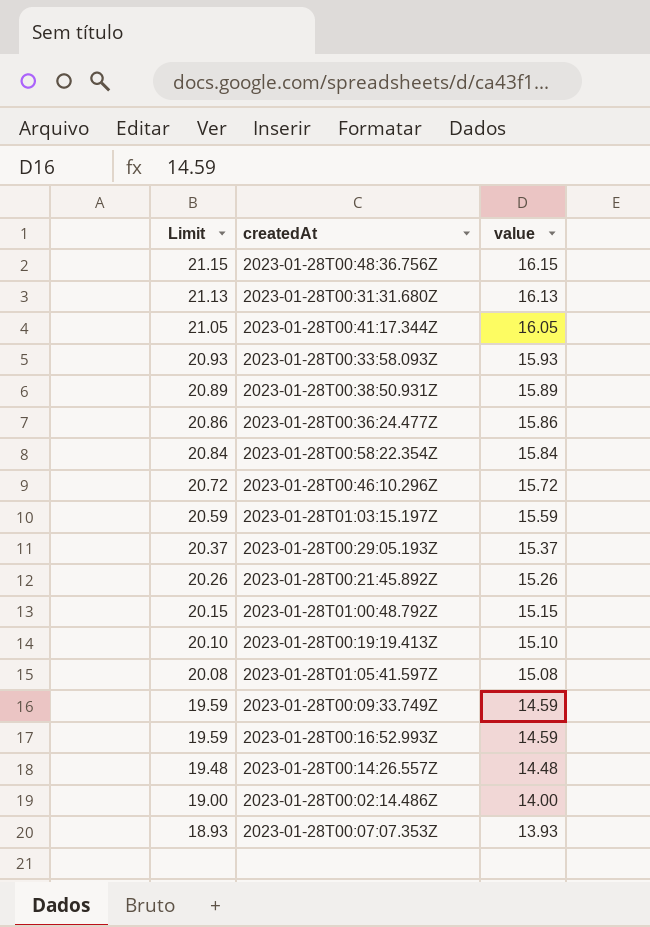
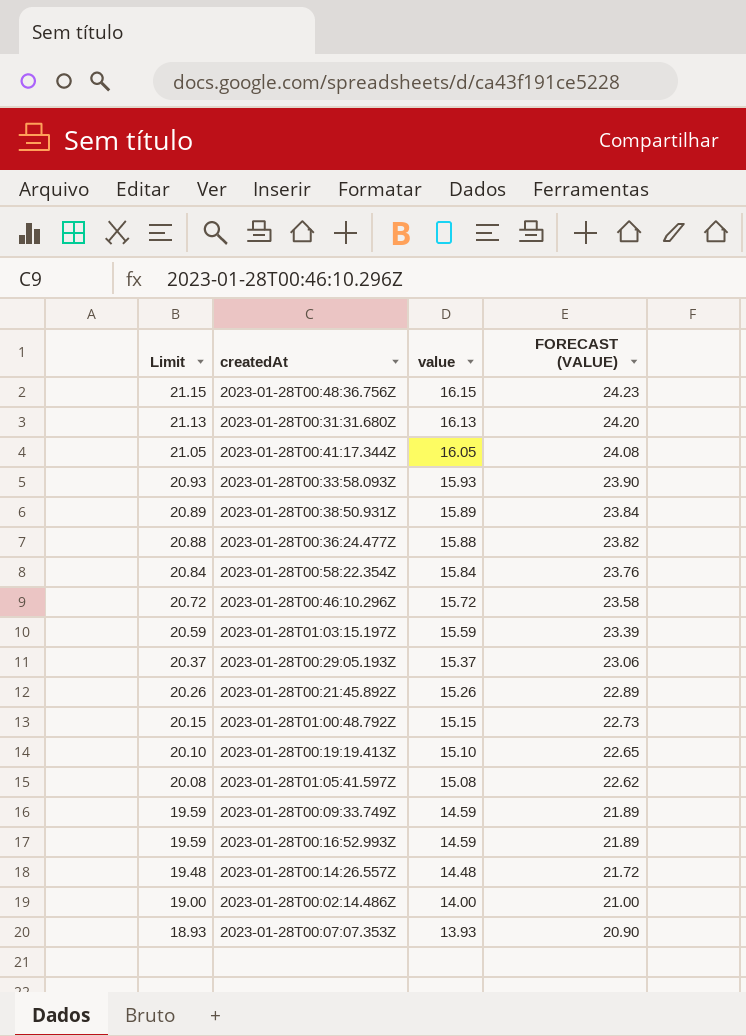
column FORECAST (VALUE) | formula: none -> [value] * 1.5
2023-01-28T00:36:24.477Z | Limit: 20.86 -> 20.88
2023-01-28T00:36:24.477Z | value: 15.86 -> 15.88

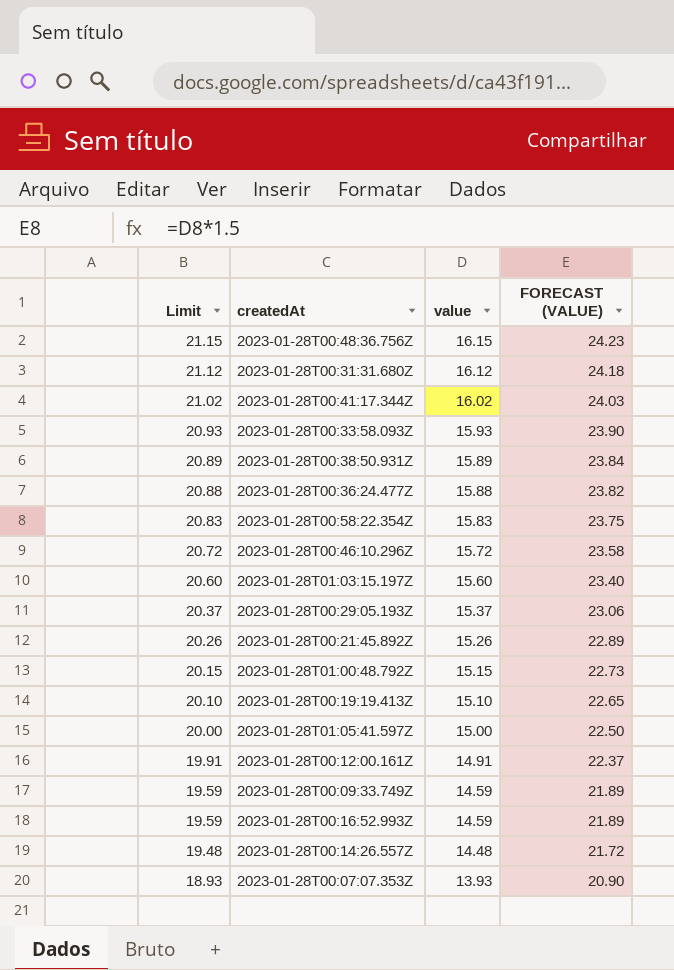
row 2023-01-28T00:02:14.486Z: 19.00 | 14.00 | 21.00 -> none
2023-01-28T00:31:31.680Z | Limit: 21.13 -> 21.12
2023-01-28T00:31:31.680Z | value: 16.13 -> 16.12
2023-01-28T00:31:31.680Z | FORECAST (VALUE): 24.20 -> 24.18
2023-01-28T00:41:17.344Z | Limit: 21.05 -> 21.02
2023-01-28T00:41:17.344Z | value: 16.05 -> 16.02
2023-01-28T00:41:17.344Z | FORECAST (VALUE): 24.08 -> 24.03
2023-01-28T00:58:22.354Z | Limit: 20.84 -> 20.83
2023-01-28T00:58:22.354Z | value: 15.84 -> 15.83
2023-01-28T00:58:22.354Z | FORECAST (VALUE): 23.76 -> 23.75
2023-01-28T01:03:15.197Z | Limit: 20.59 -> 20.60
2023-01-28T01:03:15.197Z | value: 15.59 -> 15.60
2023-01-28T01:03:15.197Z | FORECAST (VALUE): 23.39 -> 23.40
2023-01-28T01:05:41.597Z | Limit: 20.08 -> 20.00
2023-01-28T01:05:41.597Z | value: 15.08 -> 15.00
2023-01-28T01:05:41.597Z | FORECAST (VALUE): 22.62 -> 22.50
row 2023-01-28T00:12:00.161Z: none -> 19.91 | 14.91 | 22.37

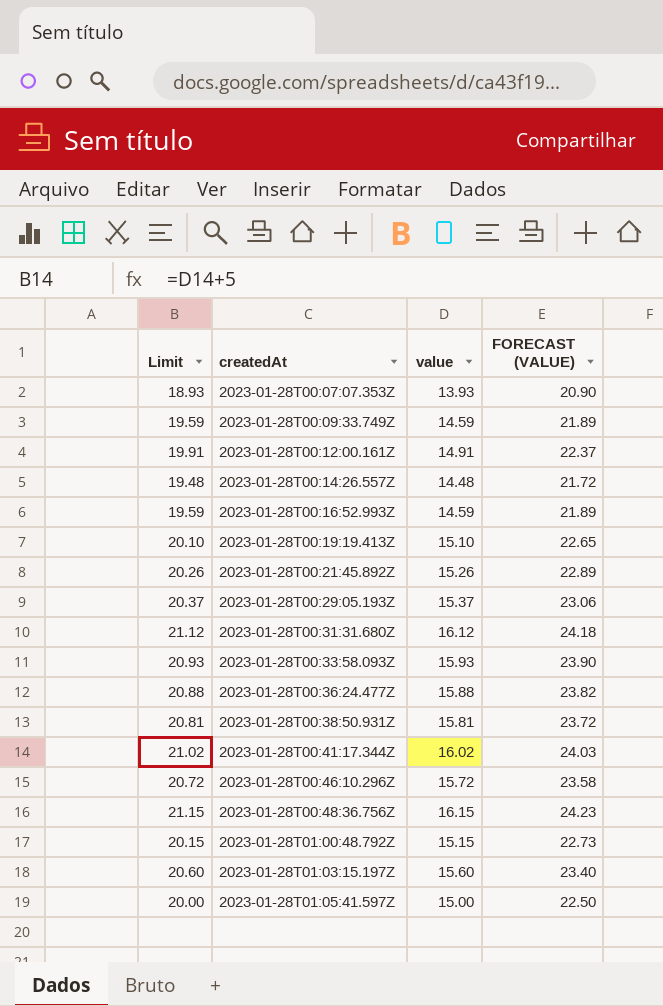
row order: Limit descending -> createdAt ascending
row 2023-01-28T00:58:22.354Z: 20.83 | 15.83 | 23.75 -> none
2023-01-28T00:38:50.931Z | Limit: 20.89 -> 20.81
2023-01-28T00:38:50.931Z | value: 15.89 -> 15.81
2023-01-28T00:38:50.931Z | FORECAST (VALUE): 23.84 -> 23.72

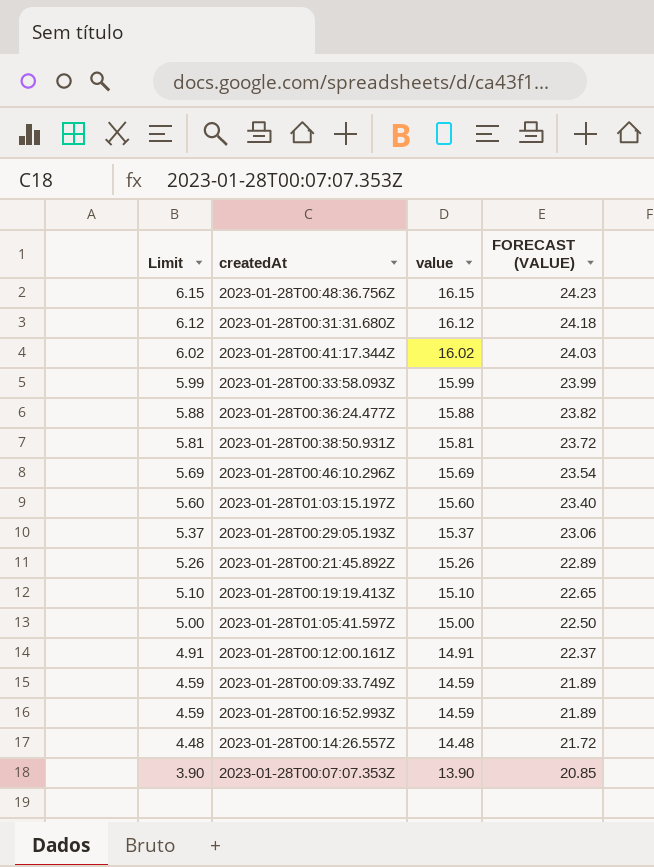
row order: createdAt ascending -> Limit descending
column Limit | formula: [value] + 5 -> [value] - 10
row 2023-01-28T01:00:48.792Z: 20.15 | 15.15 | 22.73 -> none
2023-01-28T00:33:58.093Z | value: 15.93 -> 15.99
2023-01-28T00:33:58.093Z | FORECAST (VALUE): 23.90 -> 23.99
2023-01-28T00:46:10.296Z | value: 15.72 -> 15.69
2023-01-28T00:46:10.296Z | FORECAST (VALUE): 23.58 -> 23.54
2023-01-28T00:07:07.353Z | value: 13.93 -> 13.90
2023-01-28T00:07:07.353Z | FORECAST (VALUE): 20.90 -> 20.85

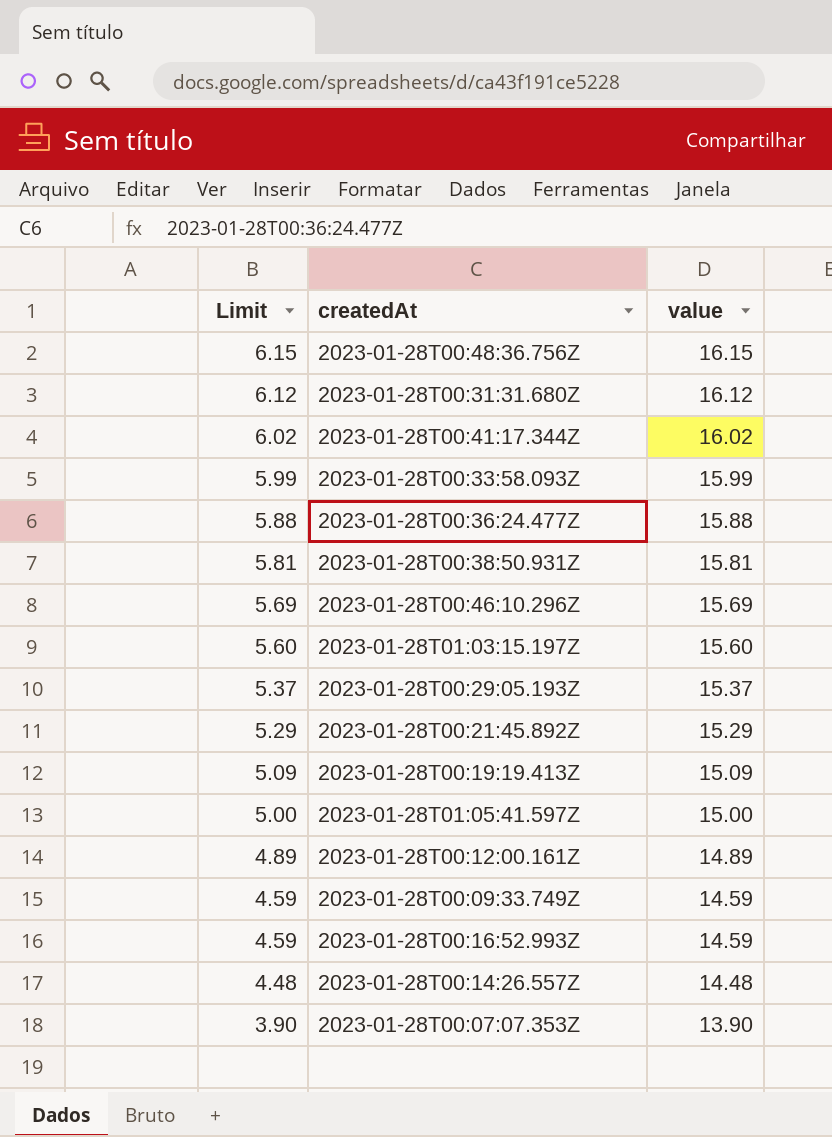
column FORECAST (VALUE) | formula: [value] * 1.5 -> none
2023-01-28T00:21:45.892Z | Limit: 5.26 -> 5.29
2023-01-28T00:21:45.892Z | value: 15.26 -> 15.29
2023-01-28T00:19:19.413Z | Limit: 5.10 -> 5.09
2023-01-28T00:19:19.413Z | value: 15.10 -> 15.09
2023-01-28T00:12:00.161Z | Limit: 4.91 -> 4.89
2023-01-28T00:12:00.161Z | value: 14.91 -> 14.89

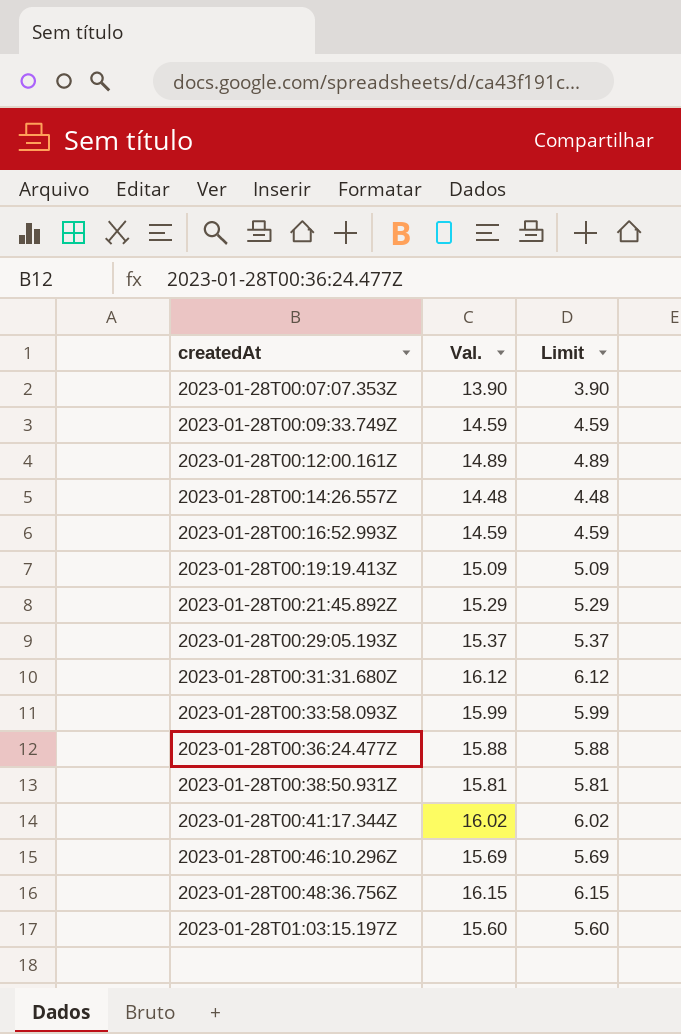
row order: Limit descending -> createdAt ascending
column name: value -> Val.
column Limit | position: 1 -> 3
row 2023-01-28T01:05:41.597Z: 5.00 | 15.00 -> none

